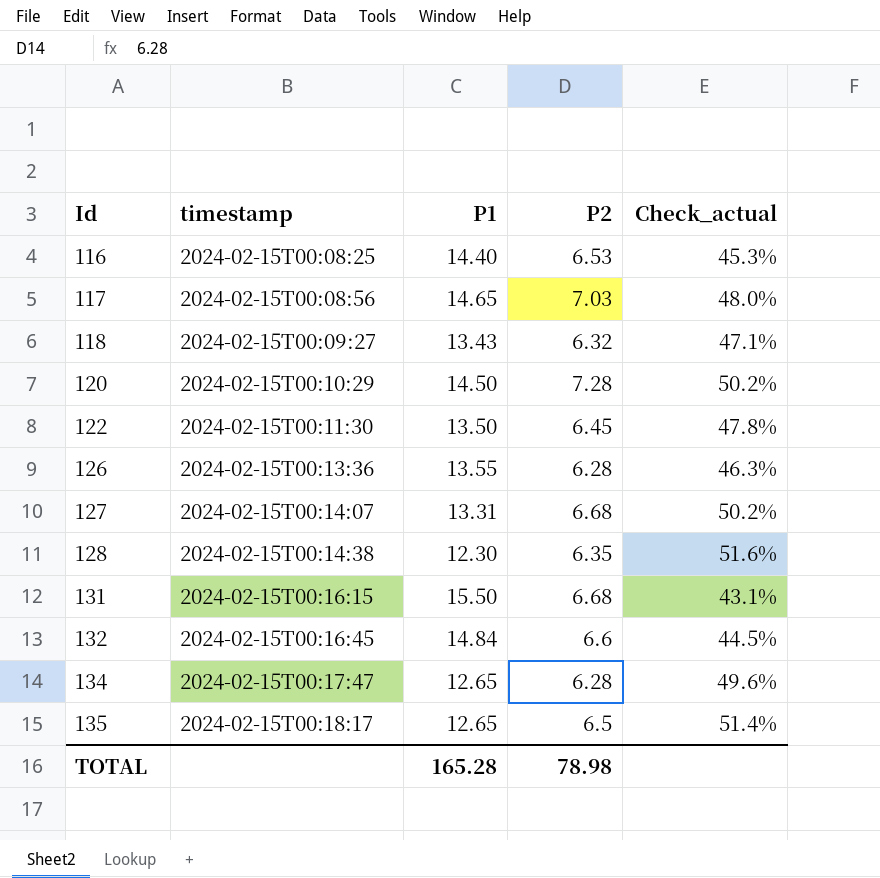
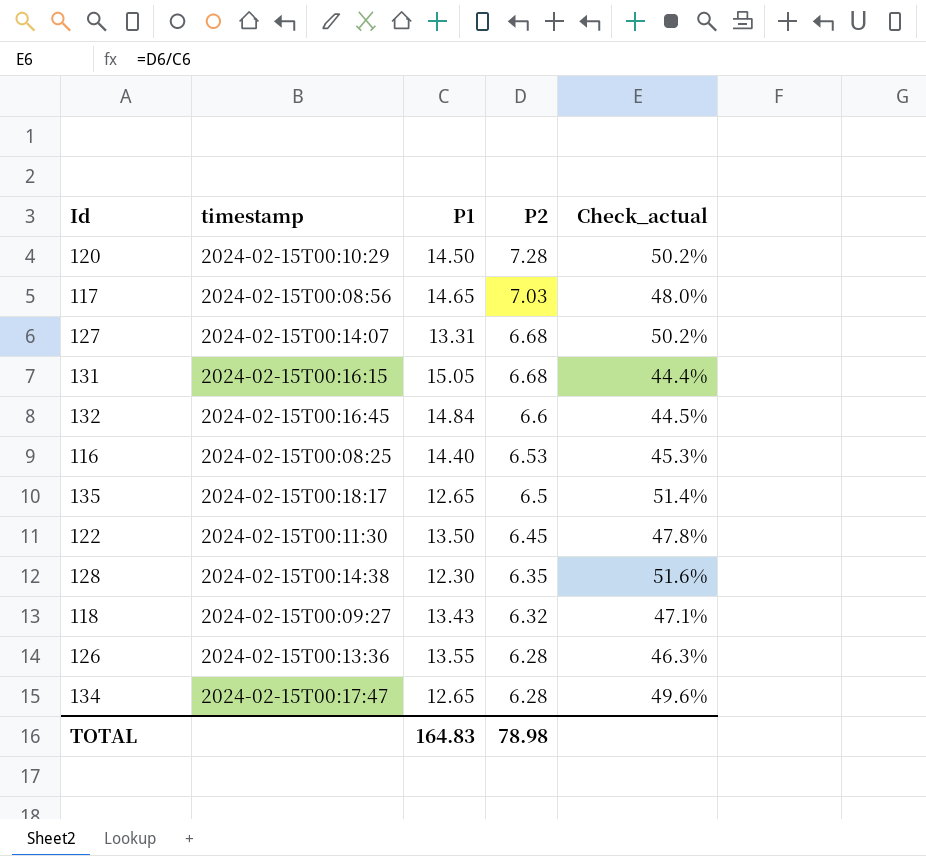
row order: Id ascending -> P2 descending
131 | P1: 15.50 -> 15.05
131 | Check_actual: 43.1% -> 44.4%
TOTAL | P1: 165.28 -> 164.83

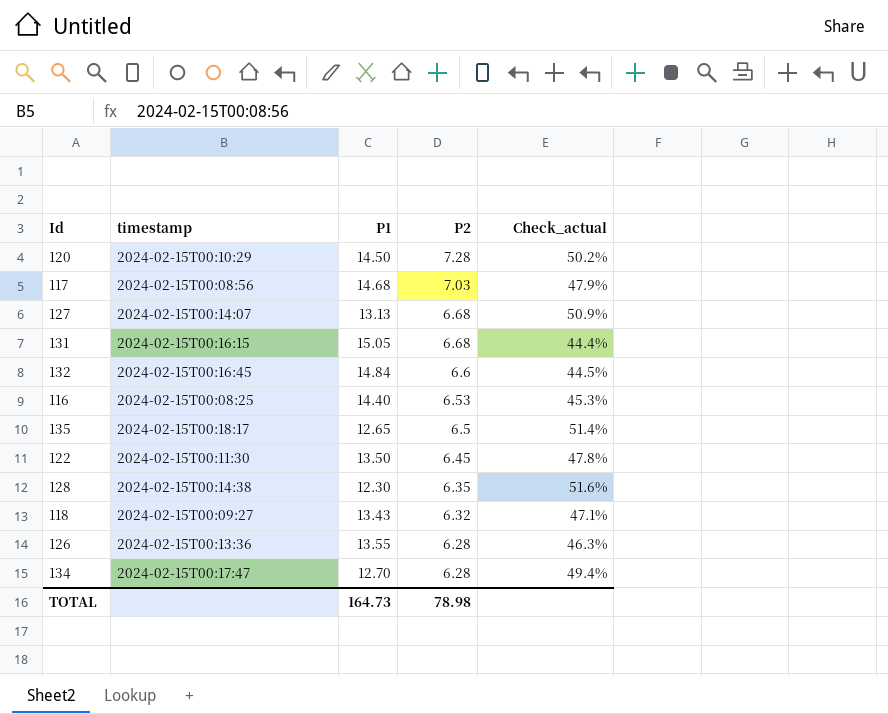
117 | P1: 14.65 -> 14.68
117 | Check_actual: 48.0% -> 47.9%
127 | P1: 13.31 -> 13.13
127 | Check_actual: 50.2% -> 50.9%
134 | P1: 12.65 -> 12.70
134 | Check_actual: 49.6% -> 49.4%
TOTAL | P1: 164.83 -> 164.73

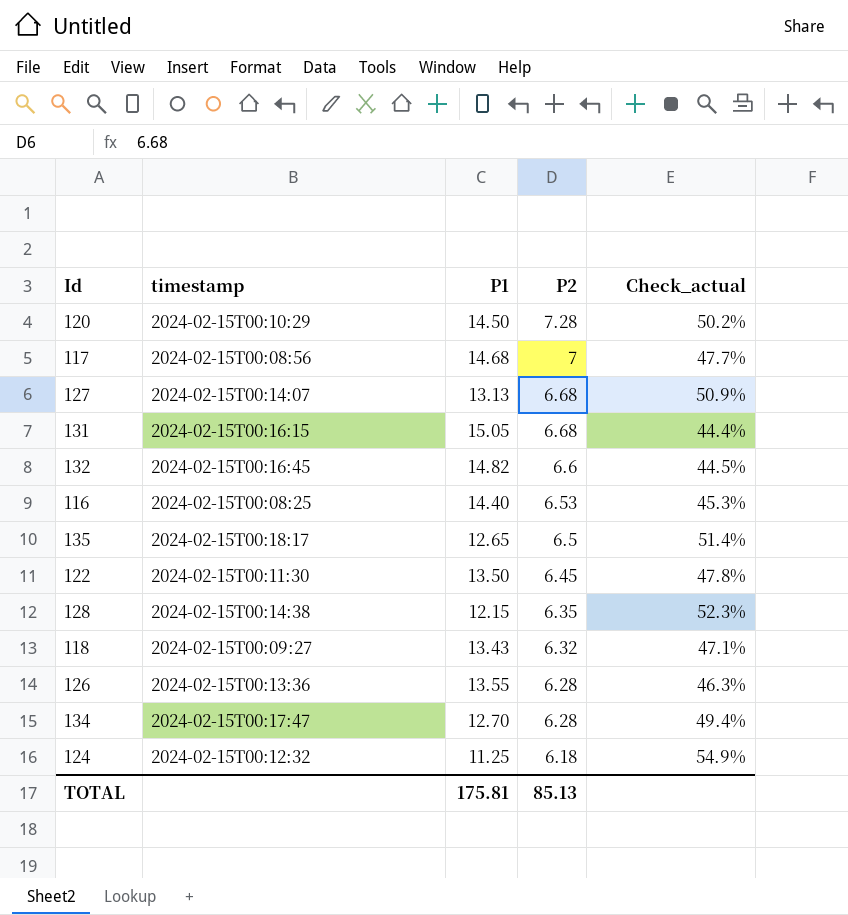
117 | P2: 7.03 -> 7
117 | Check_actual: 47.9% -> 47.7%
132 | P1: 14.84 -> 14.82
128 | P1: 12.30 -> 12.15
128 | Check_actual: 51.6% -> 52.3%
row 124: none -> 2024-02-15T00:12:32 | 11.25 | 6.18 | 54.9%
TOTAL | P1: 164.73 -> 175.81
TOTAL | P2: 78.98 -> 85.13

